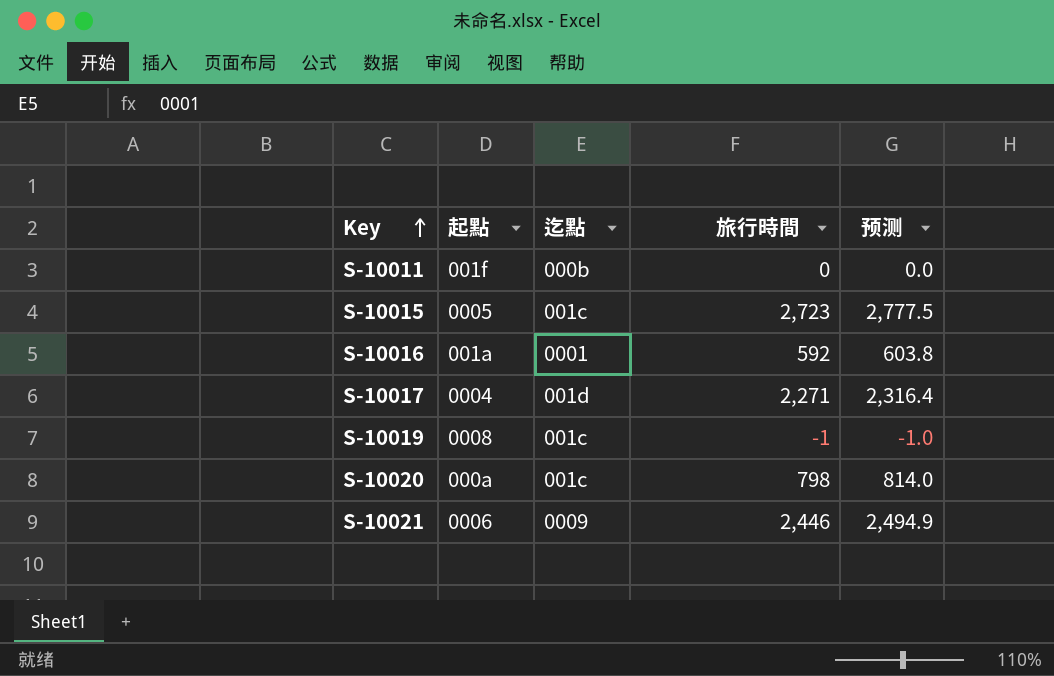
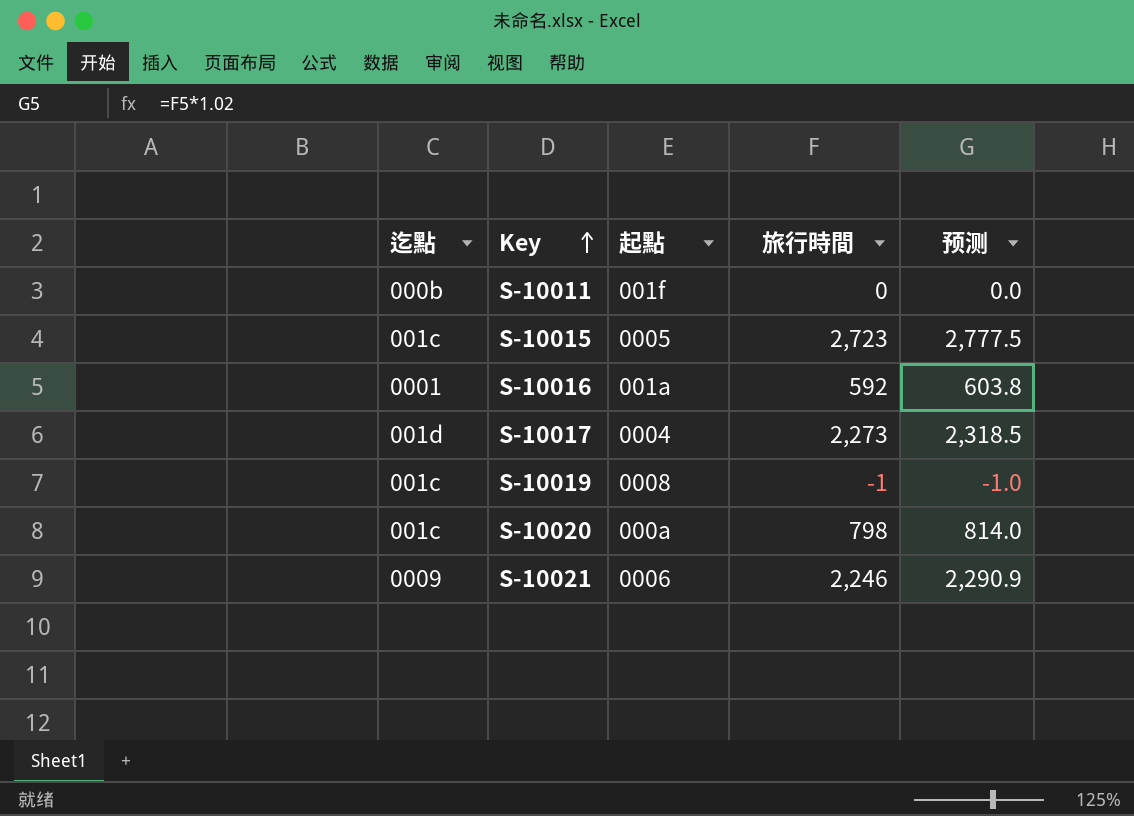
column 迄點 | position: 3 -> 1
S-10017 | 旅行時間: 2,271 -> 2,273
S-10017 | 预测: 2,316.4 -> 2,318.5
S-10021 | 旅行時間: 2,446 -> 2,246
S-10021 | 预测: 2,494.9 -> 2,290.9

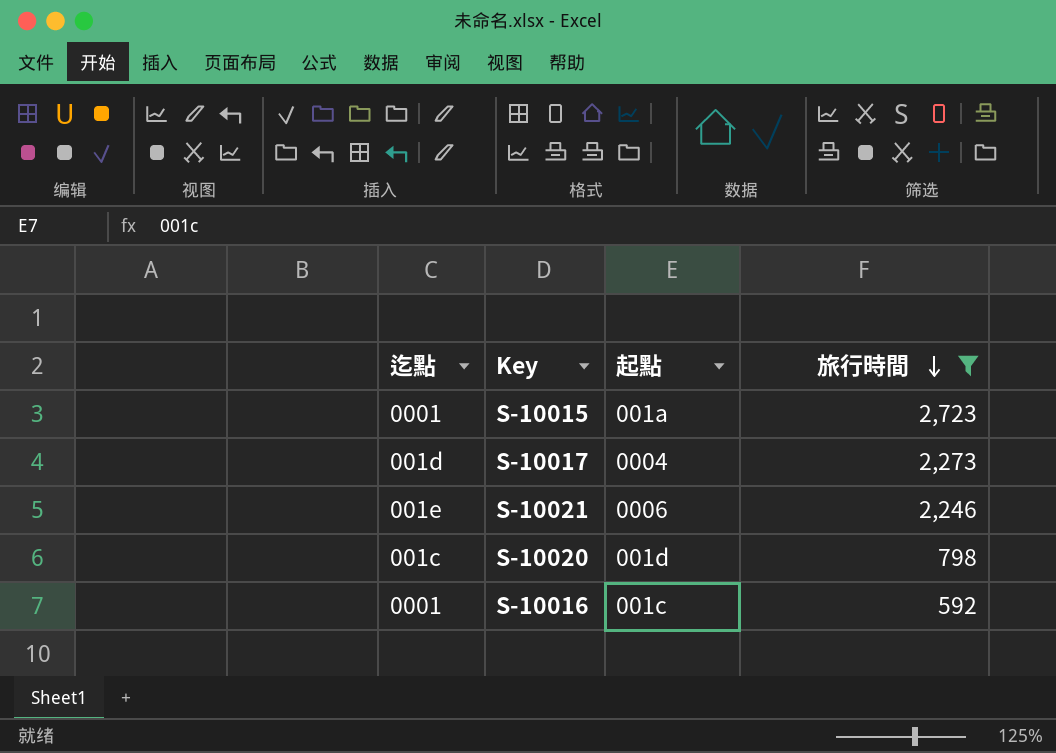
filter: none -> 旅行時間 >= 592
row order: Key ascending -> 旅行時間 descending
column 预测 | formula: [旅行時間] * 1.02 -> none
S-10015 | 迄點: 001c -> 0001
S-10015 | 起點: 0005 -> 001a
S-10021 | 迄點: 0009 -> 001e
S-10020 | 起點: 000a -> 001d
S-10016 | 起點: 001a -> 001c

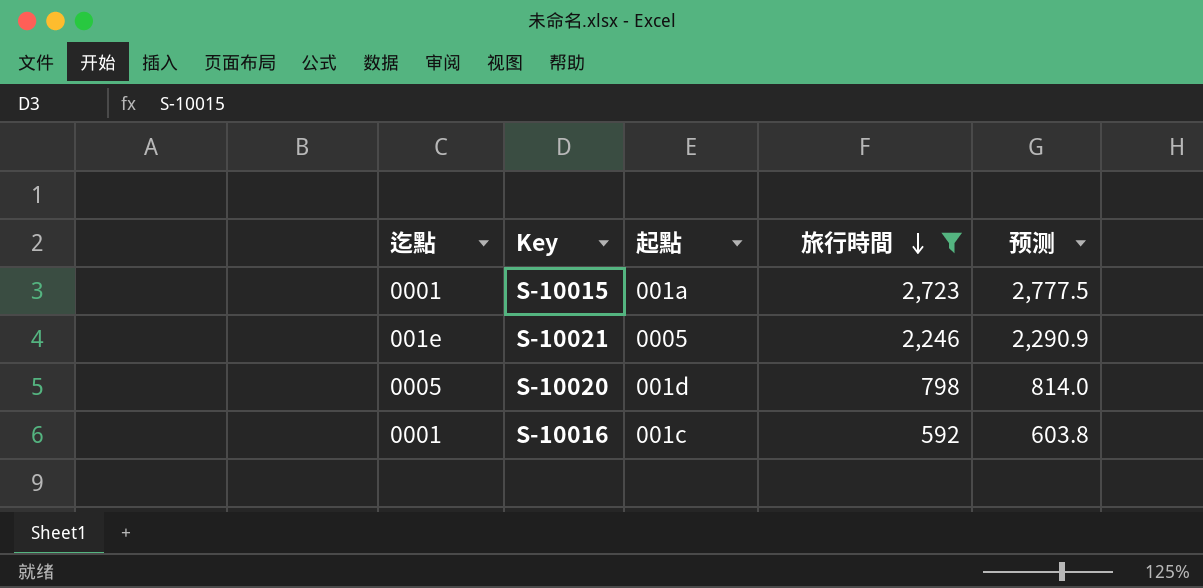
column 预测 | formula: none -> [旅行時間] * 1.02
row S-10017: 001d | 0004 | 2,273 -> none
S-10021 | 起點: 0006 -> 0005
S-10020 | 迄點: 001c -> 0005

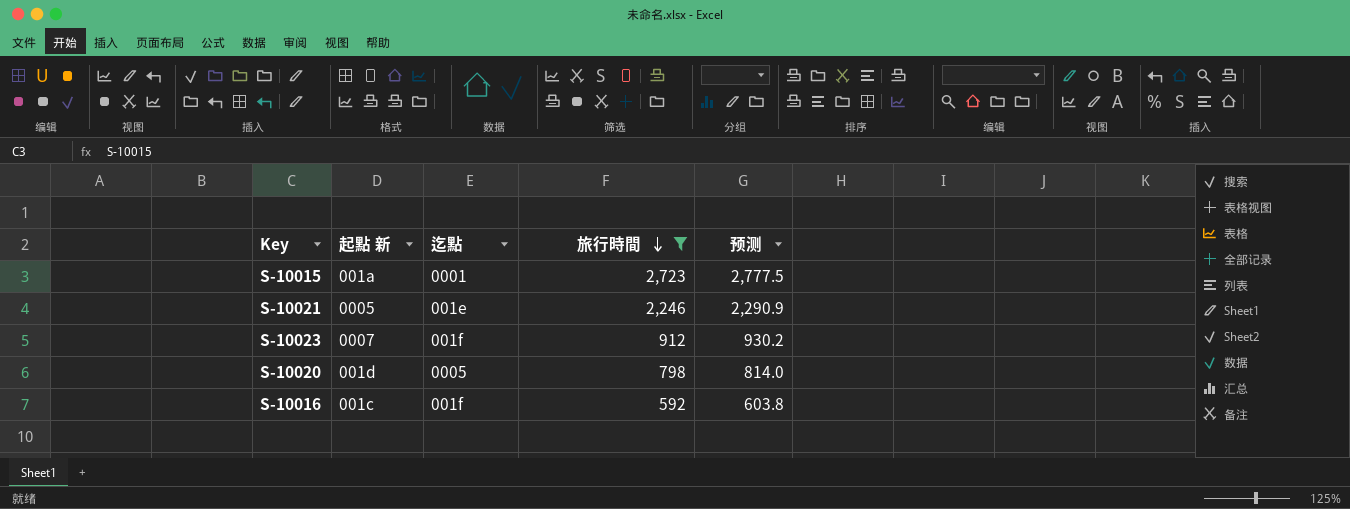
column name: 起點 -> 起點 新
column 迄點 | position: 1 -> 3
row S-10023: none -> 0007 | 001f | 912 | 930.2
S-10016 | 迄點: 0001 -> 001f

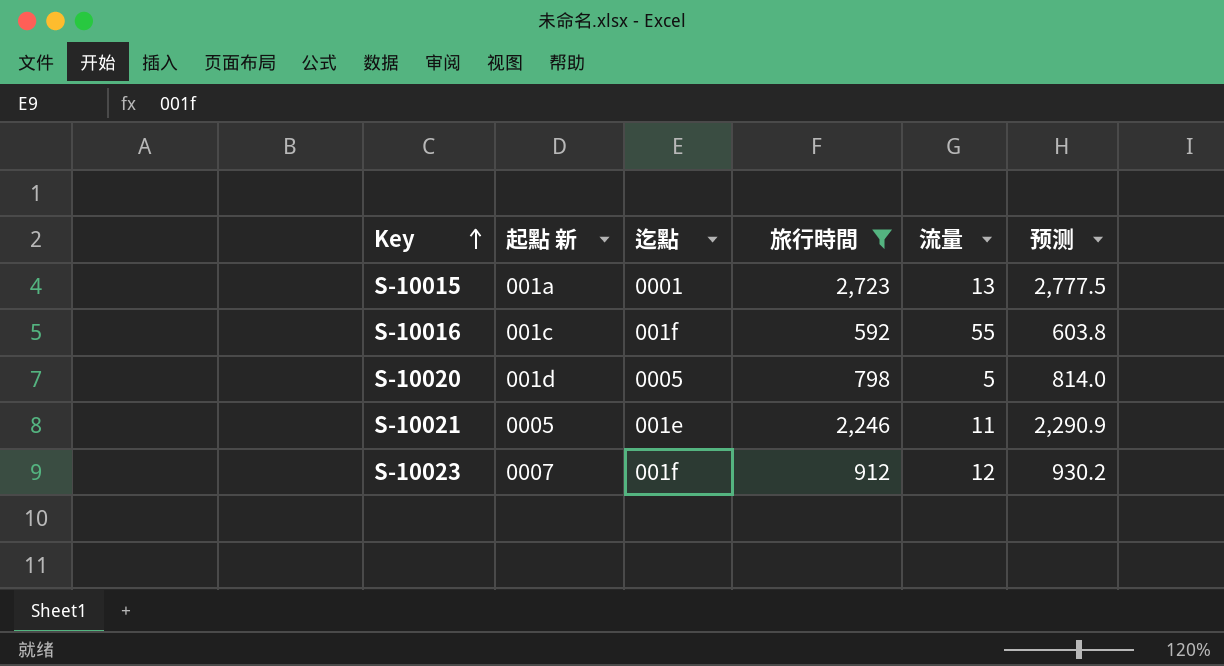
row order: 旅行時間 descending -> Key ascending
column 流量 | position: none -> 5

